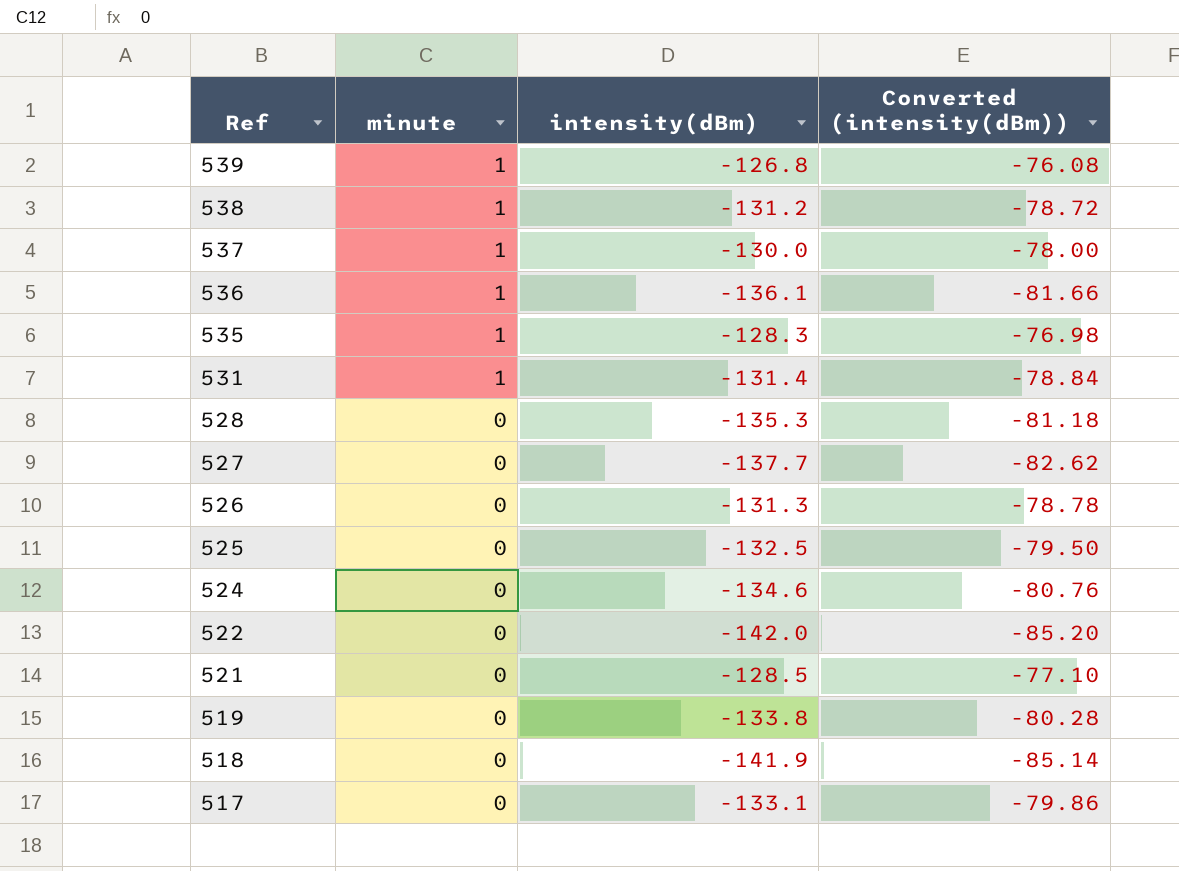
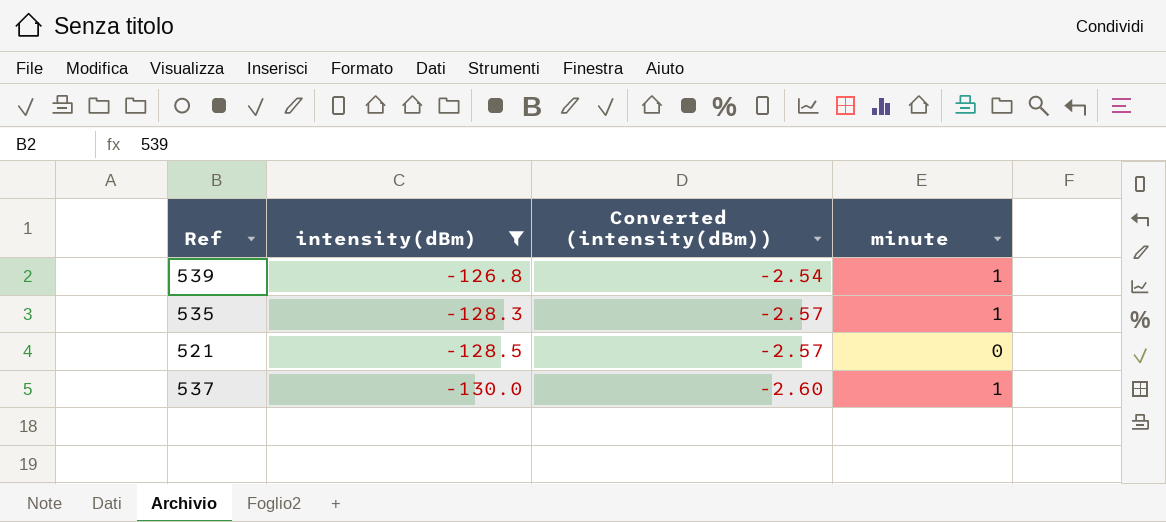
filter: none -> intensity(dBm) >= -130.0
row order: Ref descending -> intensity(dBm) descending
column Converted (intensity(dBm)) | formula: [intensity(dBm)] * 0.6 -> [intensity(dBm)] * 0.02
column minute | position: 2 -> 4

